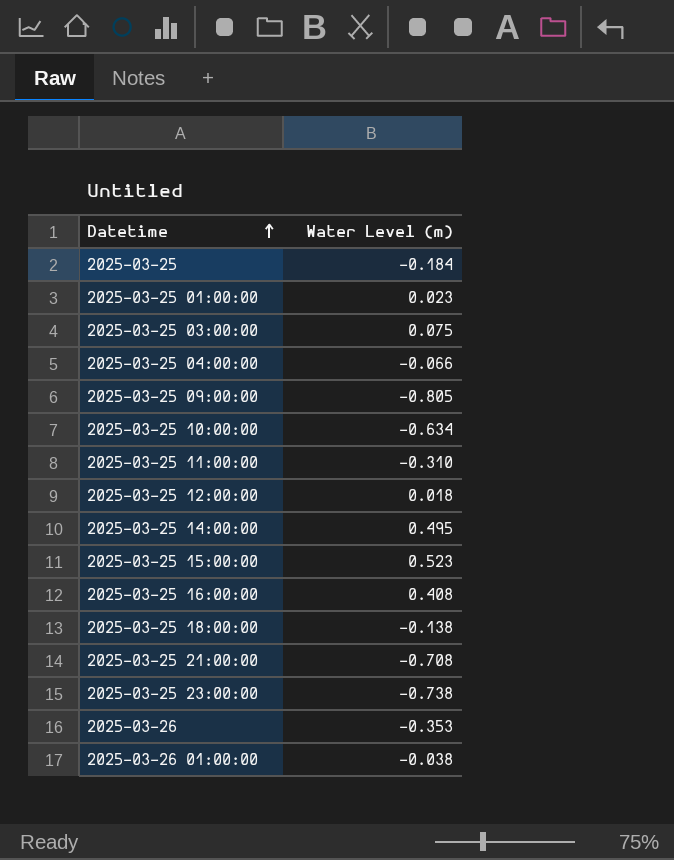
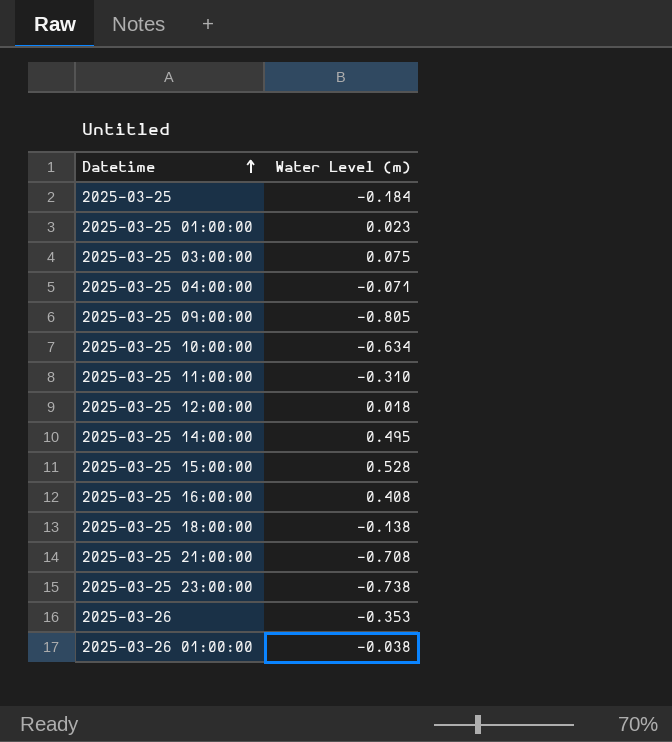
2025-03-25 04:00:00 | Water Level (m): -0.066 -> -0.071
2025-03-25 15:00:00 | Water Level (m): 0.523 -> 0.528

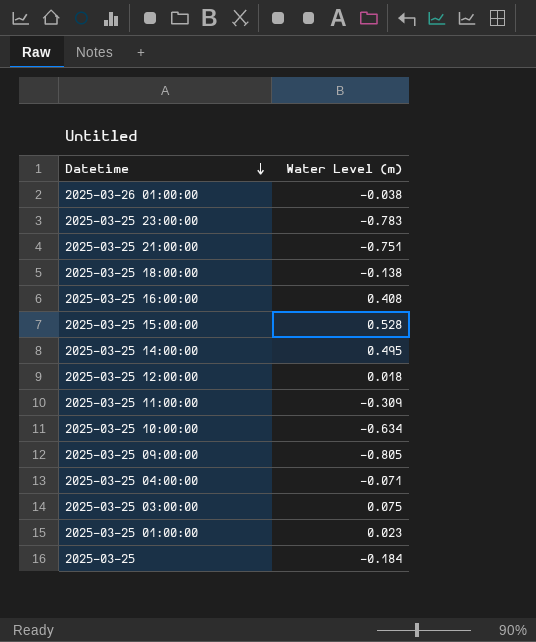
row order: Datetime ascending -> Datetime descending
row 2025-03-26: -0.353 -> none
2025-03-25 23:00:00 | Water Level (m): -0.738 -> -0.783
2025-03-25 21:00:00 | Water Level (m): -0.708 -> -0.751
2025-03-25 11:00:00 | Water Level (m): -0.310 -> -0.309

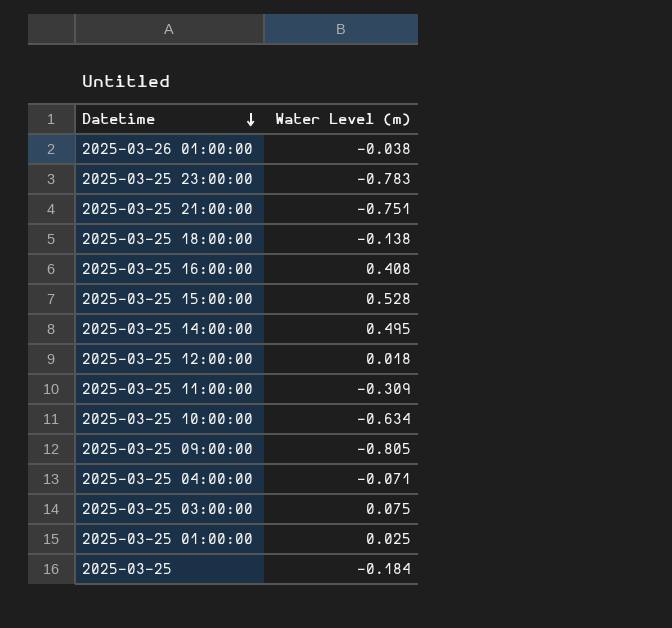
2025-03-25 01:00:00 | Water Level (m): 0.023 -> 0.025

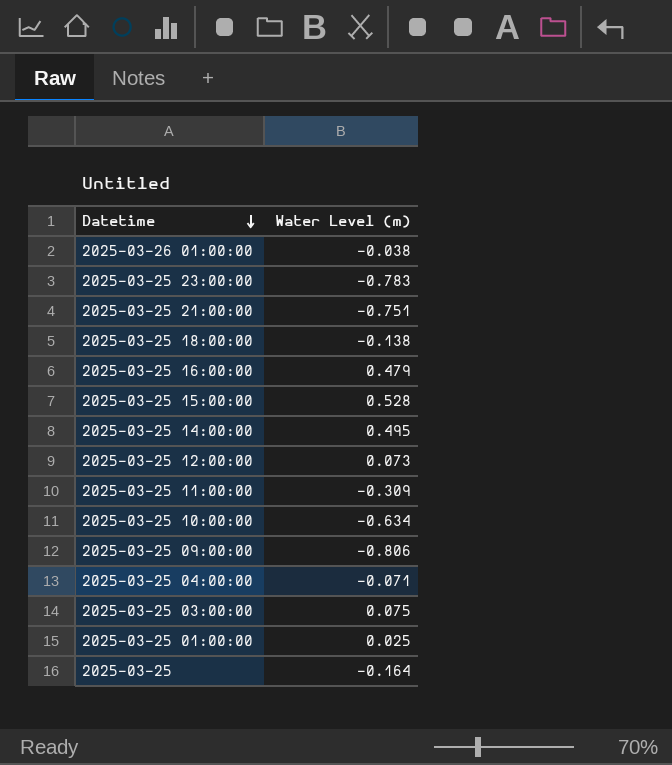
2025-03-25 16:00:00 | Water Level (m): 0.408 -> 0.479
2025-03-25 12:00:00 | Water Level (m): 0.018 -> 0.073
2025-03-25 09:00:00 | Water Level (m): -0.805 -> -0.806
2025-03-25 | Water Level (m): -0.184 -> -0.164

